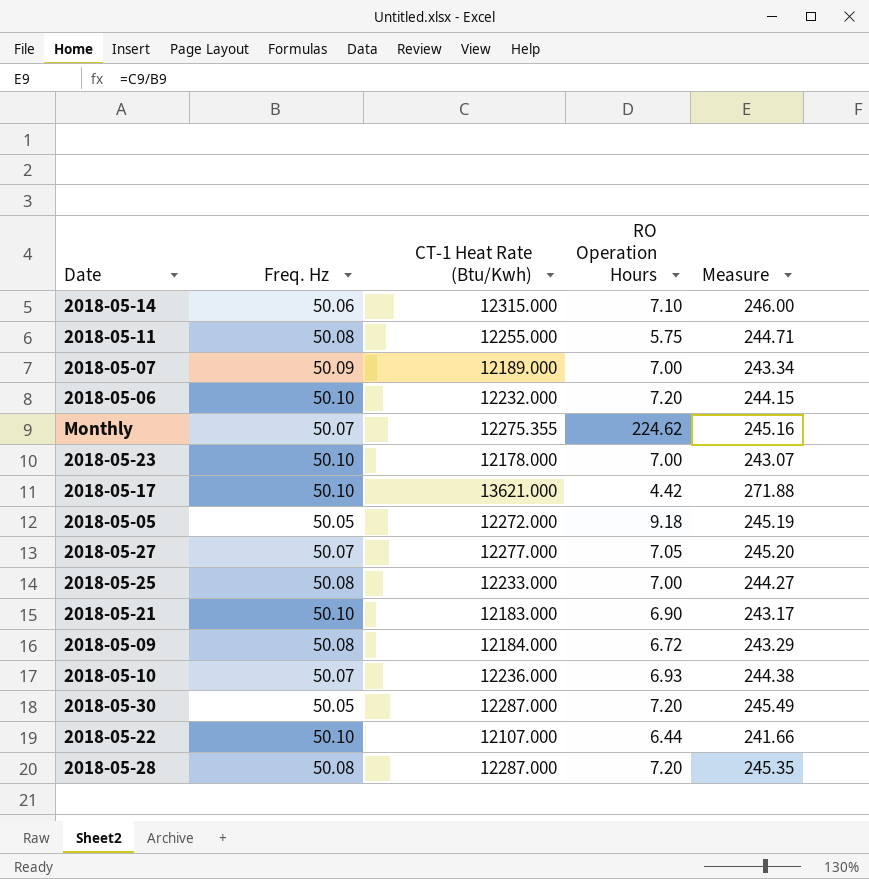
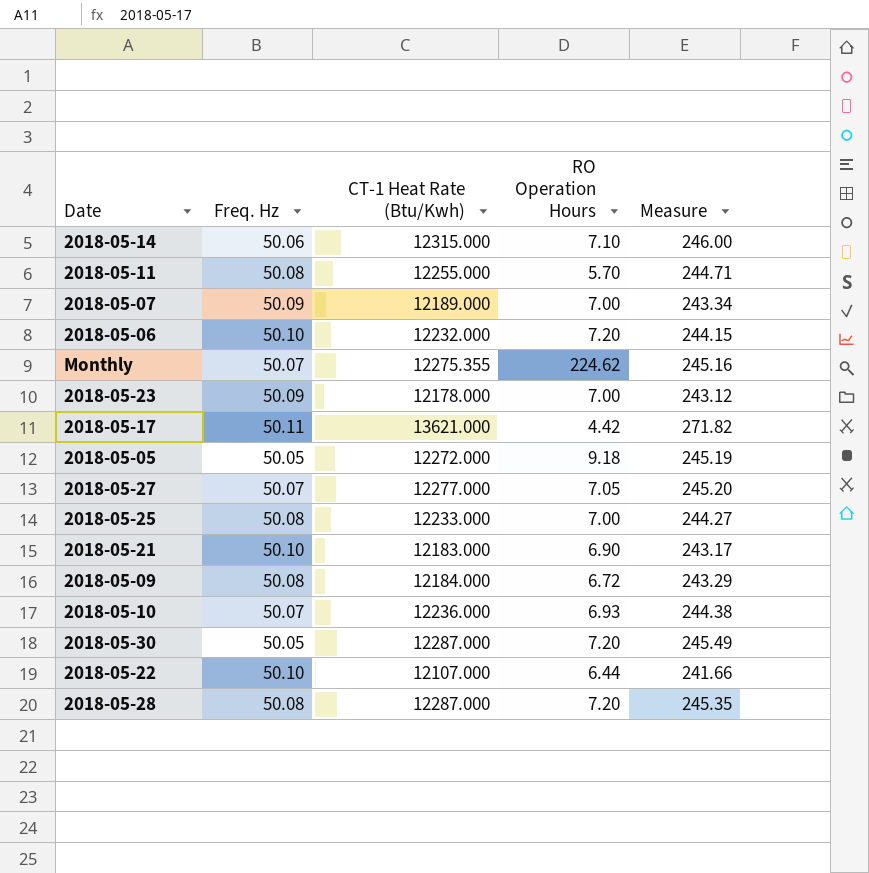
2018-05-11 | RO Operation Hours: 5.75 -> 5.70
2018-05-23 | Freq. Hz: 50.10 -> 50.09
2018-05-23 | Measure: 243.07 -> 243.12
2018-05-17 | Freq. Hz: 50.10 -> 50.11
2018-05-17 | Measure: 271.88 -> 271.82

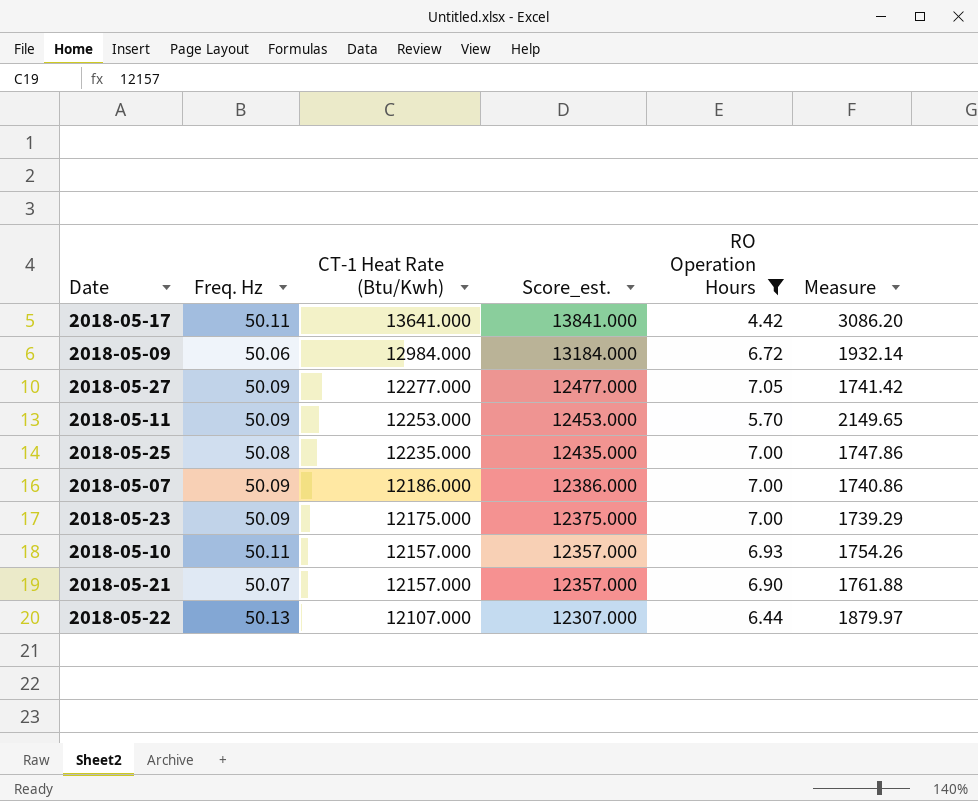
filter: none -> RO Operation Hours <= 7.05
row order: none -> CT-1 Heat Rate (Btu/Kwh) descending
column Score_est. | formula: none -> [CT-1 Heat Rate (Btu/Kwh)] + 200
column Measure | formula: [CT-1 Heat Rate (Btu/Kwh)] / [Freq. Hz] -> [CT-1 Heat Rate (Btu/Kwh)] / [RO Operation Hours]
2018-05-17 | CT-1 Heat Rate (Btu/Kwh): 13621.000 -> 13641.000
2018-05-09 | Freq. Hz: 50.08 -> 50.06
2018-05-09 | CT-1 Heat Rate (Btu/Kwh): 12184.000 -> 12984.000
2018-05-27 | Freq. Hz: 50.07 -> 50.09
2018-05-11 | Freq. Hz: 50.08 -> 50.09
2018-05-11 | CT-1 Heat Rate (Btu/Kwh): 12255.000 -> 12253.000
2018-05-25 | CT-1 Heat Rate (Btu/Kwh): 12233.000 -> 12235.000
2018-05-07 | CT-1 Heat Rate (Btu/Kwh): 12189.000 -> 12186.000
2018-05-23 | CT-1 Heat Rate (Btu/Kwh): 12178.000 -> 12175.000
2018-05-10 | Freq. Hz: 50.07 -> 50.11
2018-05-10 | CT-1 Heat Rate (Btu/Kwh): 12236.000 -> 12157.000
2018-05-21 | Freq. Hz: 50.10 -> 50.07
2018-05-21 | CT-1 Heat Rate (Btu/Kwh): 12183.000 -> 12157.000
2018-05-22 | Freq. Hz: 50.10 -> 50.13

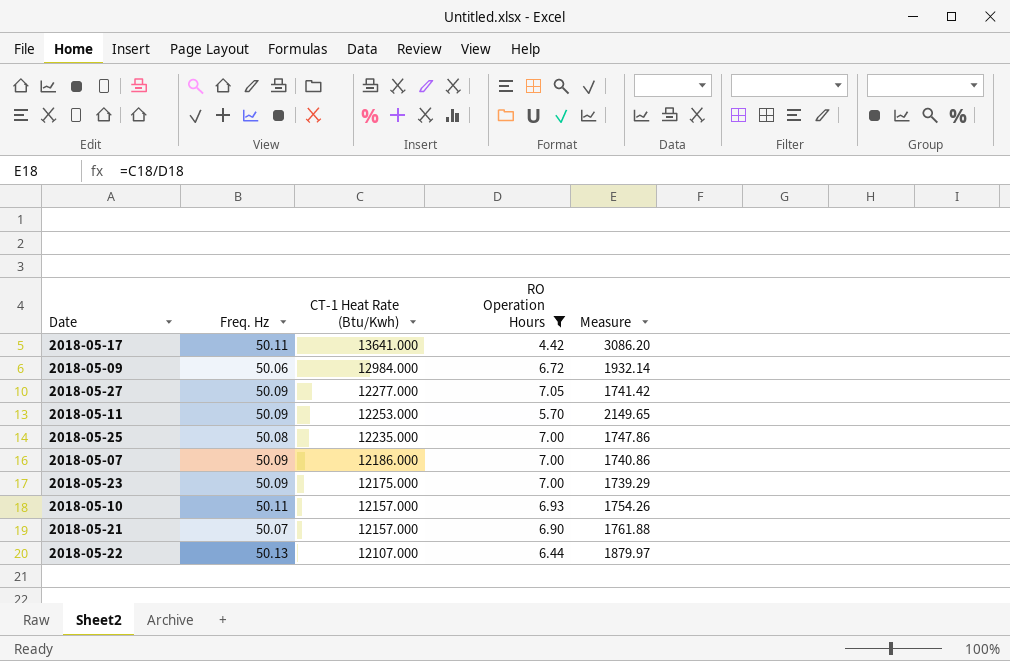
column Score_est. | formula: [CT-1 Heat Rate (Btu/Kwh)] + 200 -> none

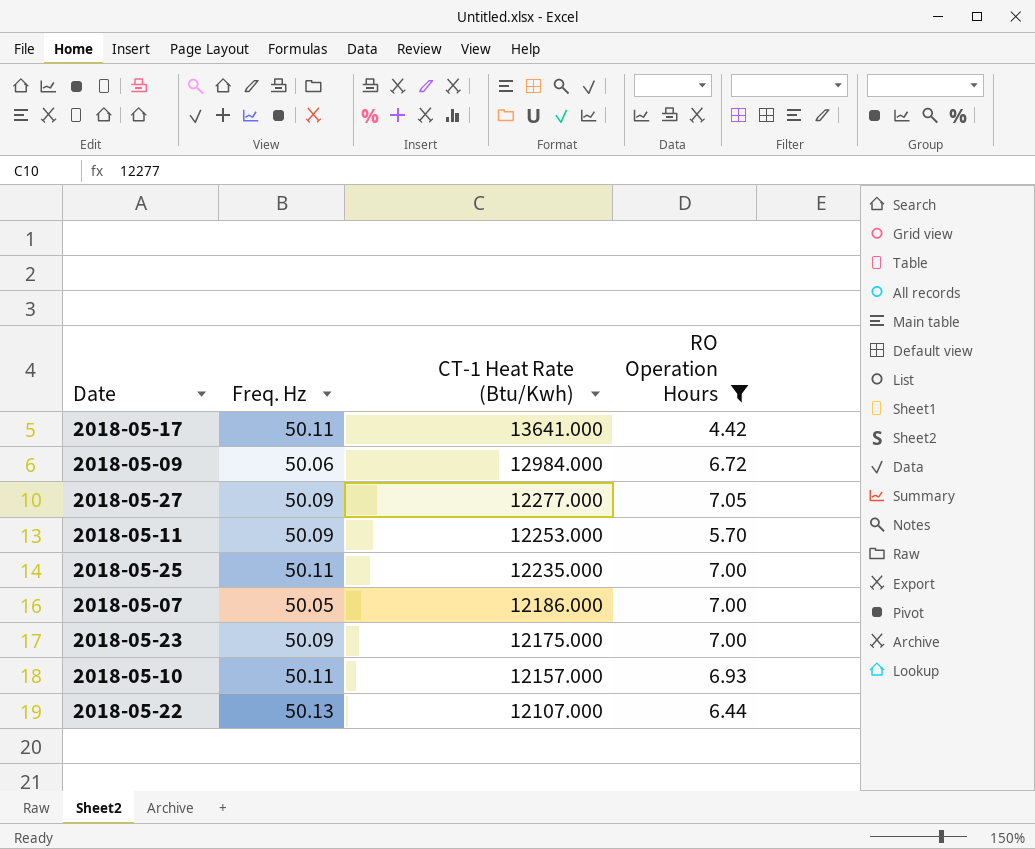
column Measure | formula: [CT-1 Heat Rate (Btu/Kwh)] / [RO Operation Hours] -> none
row 2018-05-21: 50.07 | 12157.000 | 6.90 | 1761.88 -> none
2018-05-25 | Freq. Hz: 50.08 -> 50.11
2018-05-07 | Freq. Hz: 50.09 -> 50.05

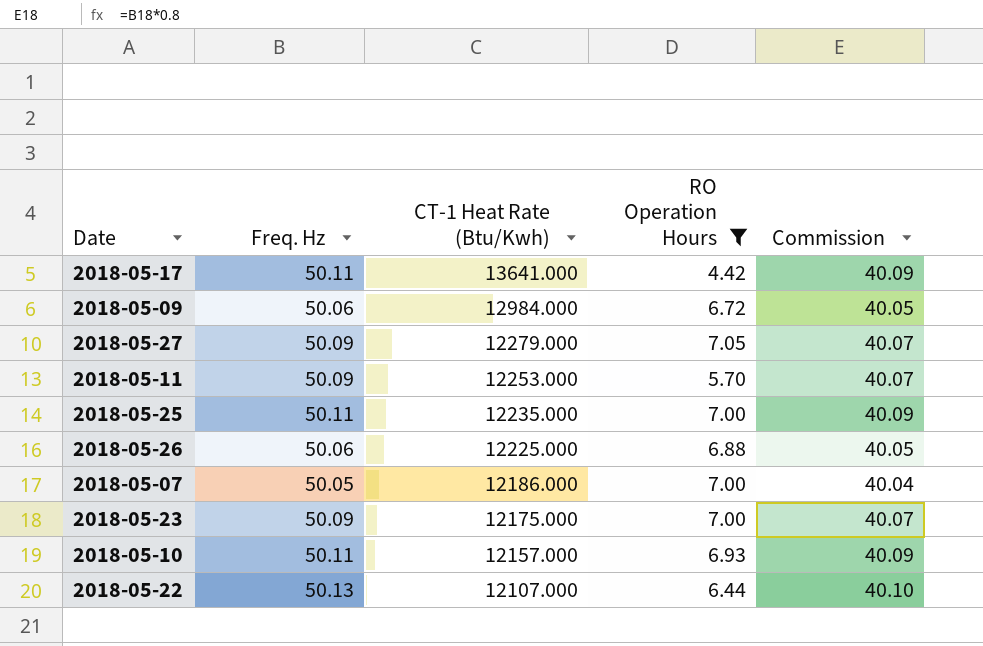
column Commission | formula: none -> [Freq. Hz] * 0.8
2018-05-27 | CT-1 Heat Rate (Btu/Kwh): 12277.000 -> 12279.000
row 2018-05-26: none -> 50.06 | 12225.000 | 6.88 | 40.05

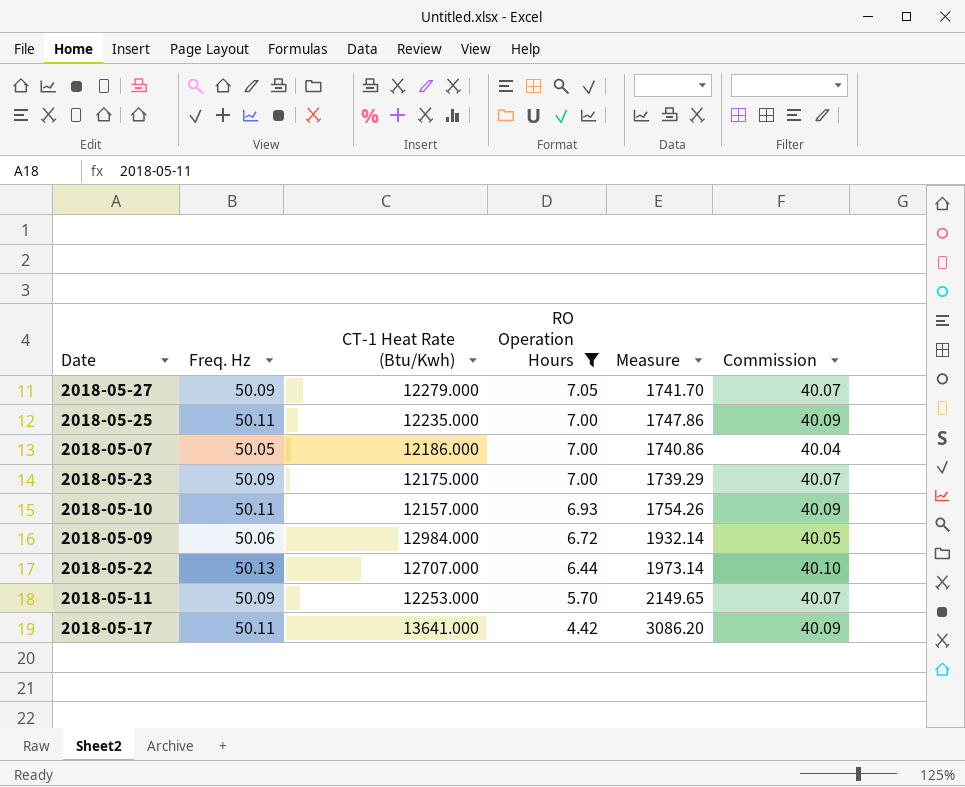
row order: CT-1 Heat Rate (Btu/Kwh) descending -> RO Operation Hours descending
column Measure | formula: none -> [CT-1 Heat Rate (Btu/Kwh)] / [RO Operation Hours]
row 2018-05-26: 50.06 | 12225.000 | 6.88 | 40.05 -> none
2018-05-22 | CT-1 Heat Rate (Btu/Kwh): 12107.000 -> 12707.000

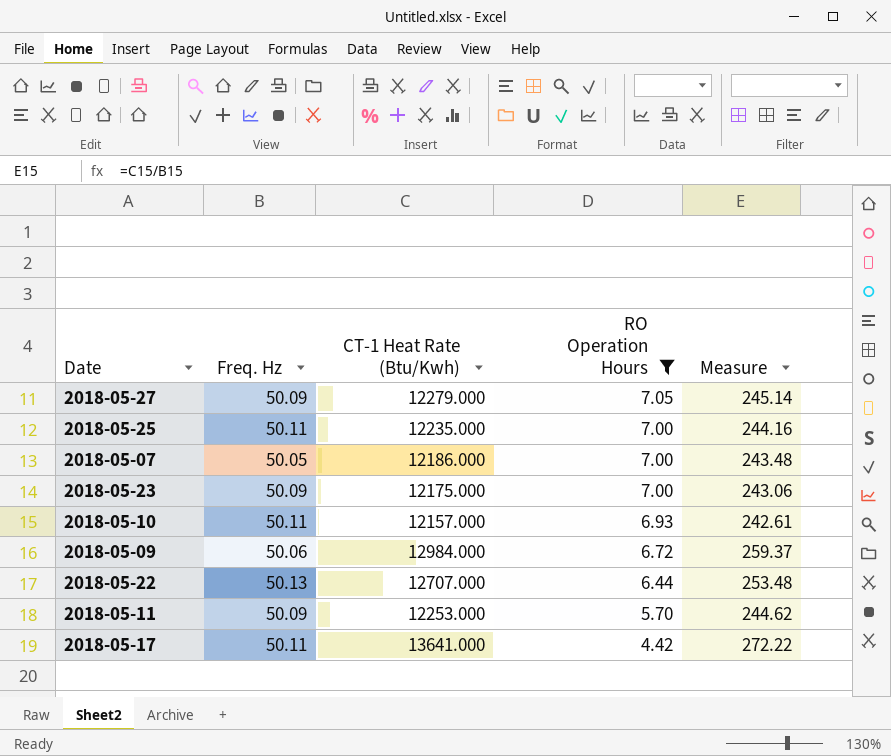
column Commission | formula: [Freq. Hz] * 0.8 -> none
column Measure | formula: [CT-1 Heat Rate (Btu/Kwh)] / [RO Operation Hours] -> [CT-1 Heat Rate (Btu/Kwh)] / [Freq. Hz]

